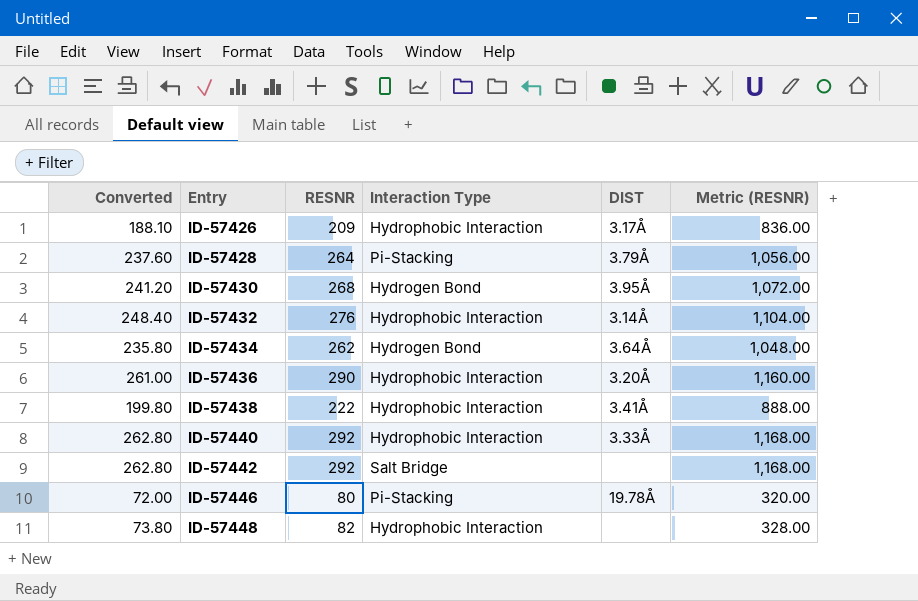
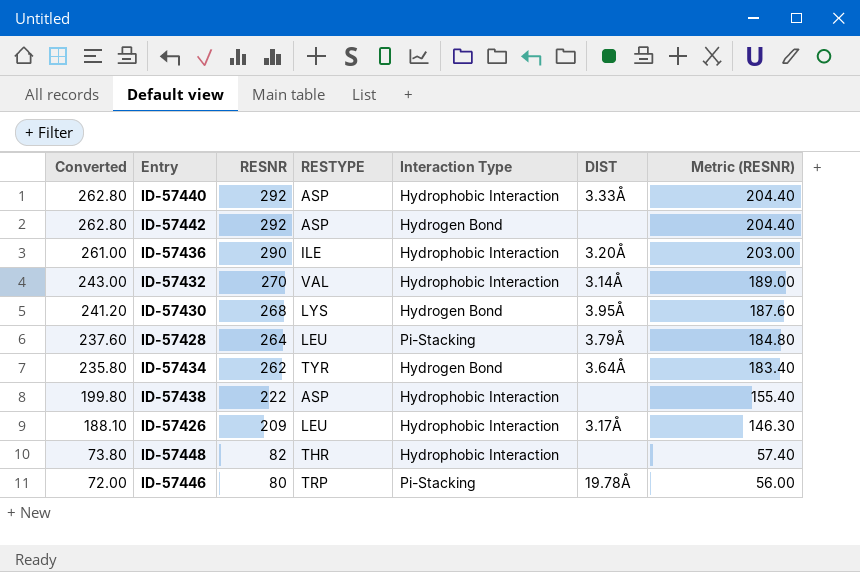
row order: Entry ascending -> Converted descending
column RESTYPE | position: none -> 4
column Metric (RESNR) | formula: [RESNR] * 4 -> [RESNR] * 0.7
ID-57442 | Interaction Type: Salt Bridge -> Hydrogen Bond
ID-57432 | Converted: 248.40 -> 243.00
ID-57432 | RESNR: 276 -> 270
ID-57438 | DIST: 3.41Å -> none

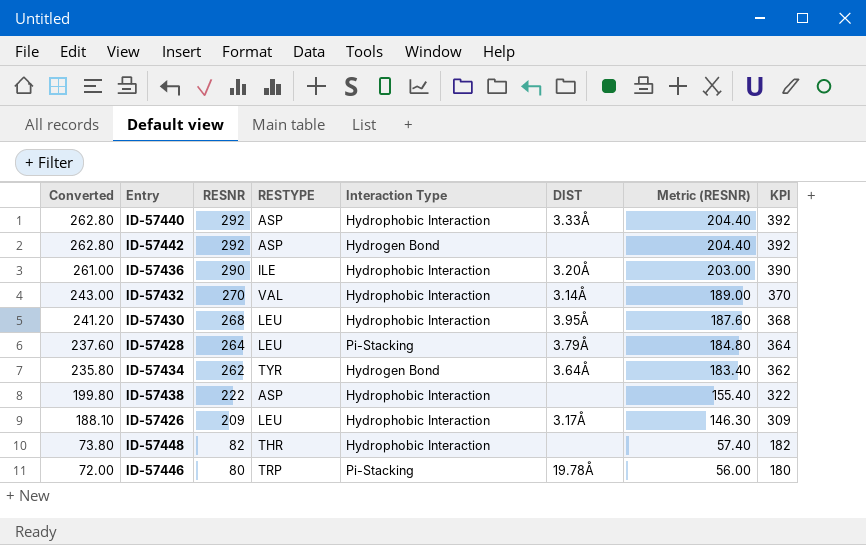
column KPI | formula: none -> [RESNR] + 100
ID-57430 | RESTYPE: LYS -> LEU
ID-57430 | Interaction Type: Hydrogen Bond -> Hydrophobic Interaction

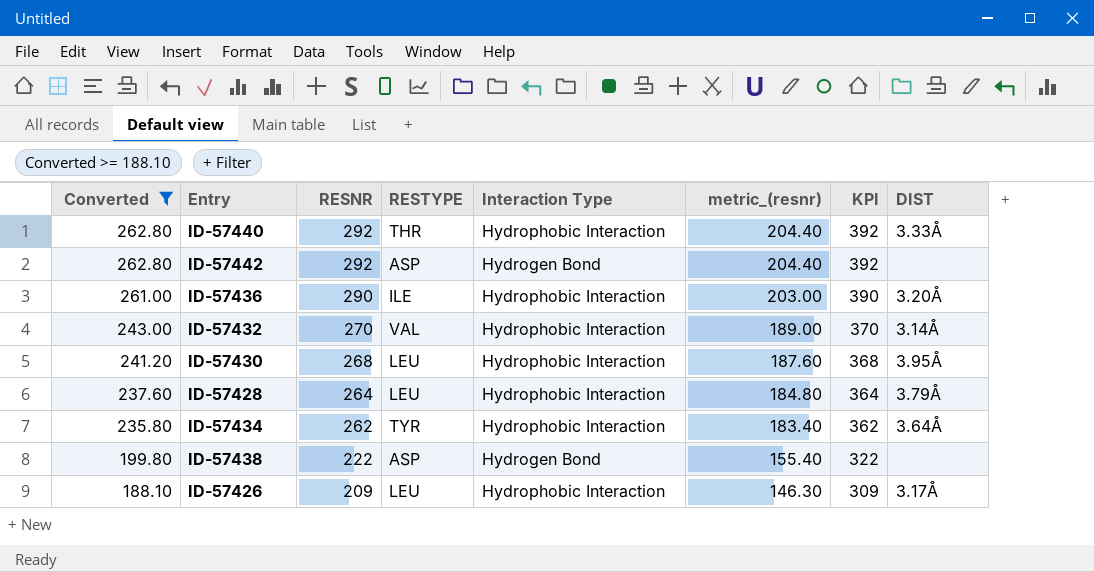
filter: none -> Converted >= 188.10
column name: Metric (RESNR) -> metric_(resnr)
column DIST | position: 6 -> 8
ID-57440 | RESTYPE: ASP -> THR
ID-57428 | Interaction Type: Pi-Stacking -> Hydrophobic Interaction
ID-57434 | Interaction Type: Hydrogen Bond -> Hydrophobic Interaction
ID-57438 | Interaction Type: Hydrophobic Interaction -> Hydrogen Bond

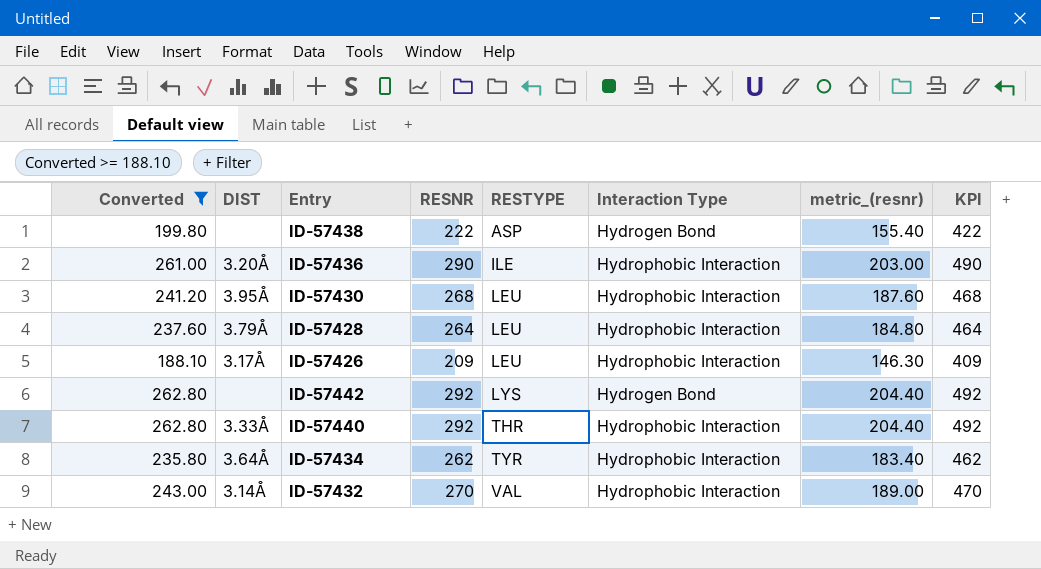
row order: Converted descending -> RESTYPE ascending
column DIST | position: 8 -> 2
column KPI | formula: [RESNR] + 100 -> [RESNR] + 200
ID-57442 | RESTYPE: ASP -> LYS

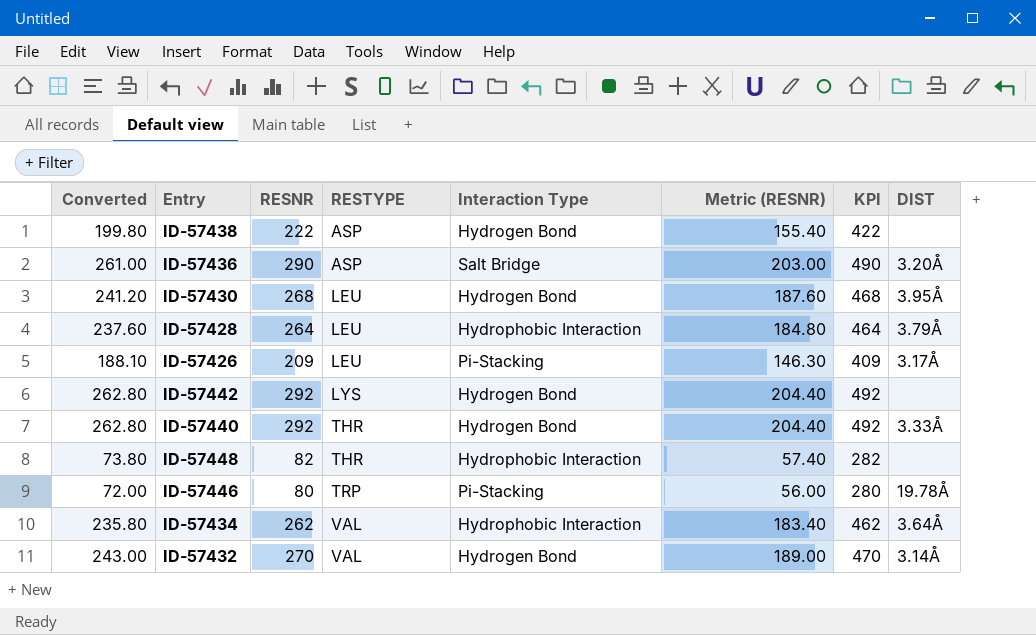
filter: Converted >= 188.10 -> none
column name: metric_(resnr) -> Metric (RESNR)
column DIST | position: 2 -> 8
ID-57436 | RESTYPE: ILE -> ASP
ID-57436 | Interaction Type: Hydrophobic Interaction -> Salt Bridge
ID-57430 | Interaction Type: Hydrophobic Interaction -> Hydrogen Bond
ID-57426 | Interaction Type: Hydrophobic Interaction -> Pi-Stacking
ID-57440 | Interaction Type: Hydrophobic Interaction -> Hydrogen Bond
ID-57434 | RESTYPE: TYR -> VAL
ID-57432 | Interaction Type: Hydrophobic Interaction -> Hydrogen Bond

